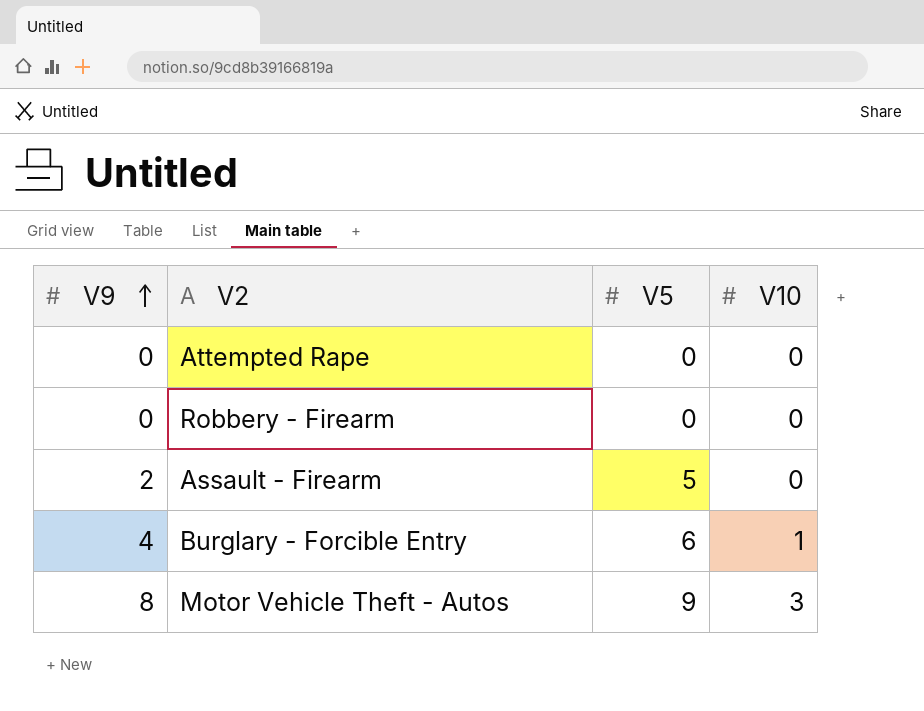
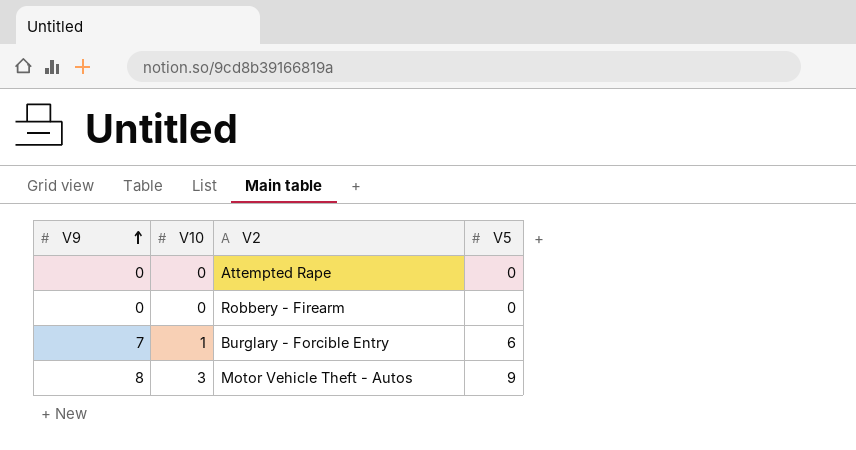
column V10 | position: 4 -> 2
row Assault - Firearm: 2 | 5 | 0 -> none
Burglary - Forcible Entry | V9: 4 -> 7

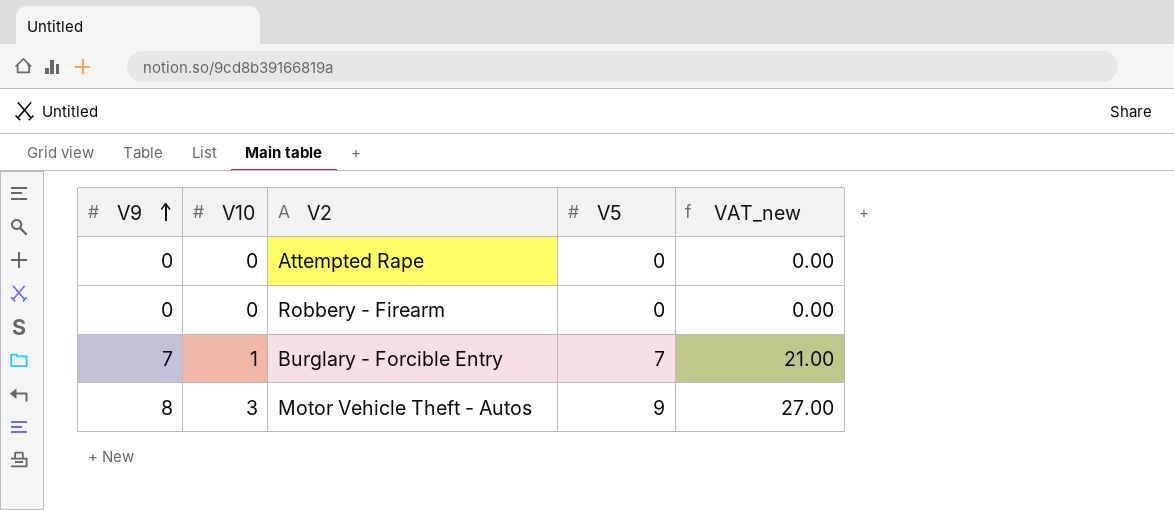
column VAT_new | formula: none -> [V5] * 3
Burglary - Forcible Entry | V5: 6 -> 7

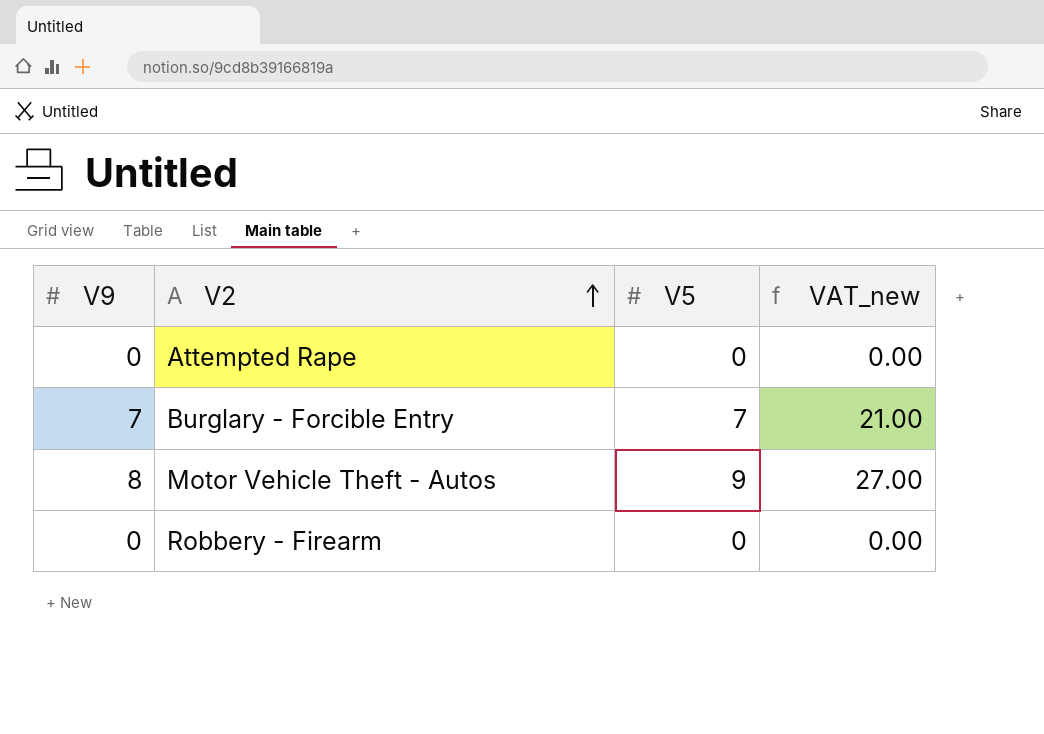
row order: V9 ascending -> V2 ascending
column V10 | position: 2 -> none

